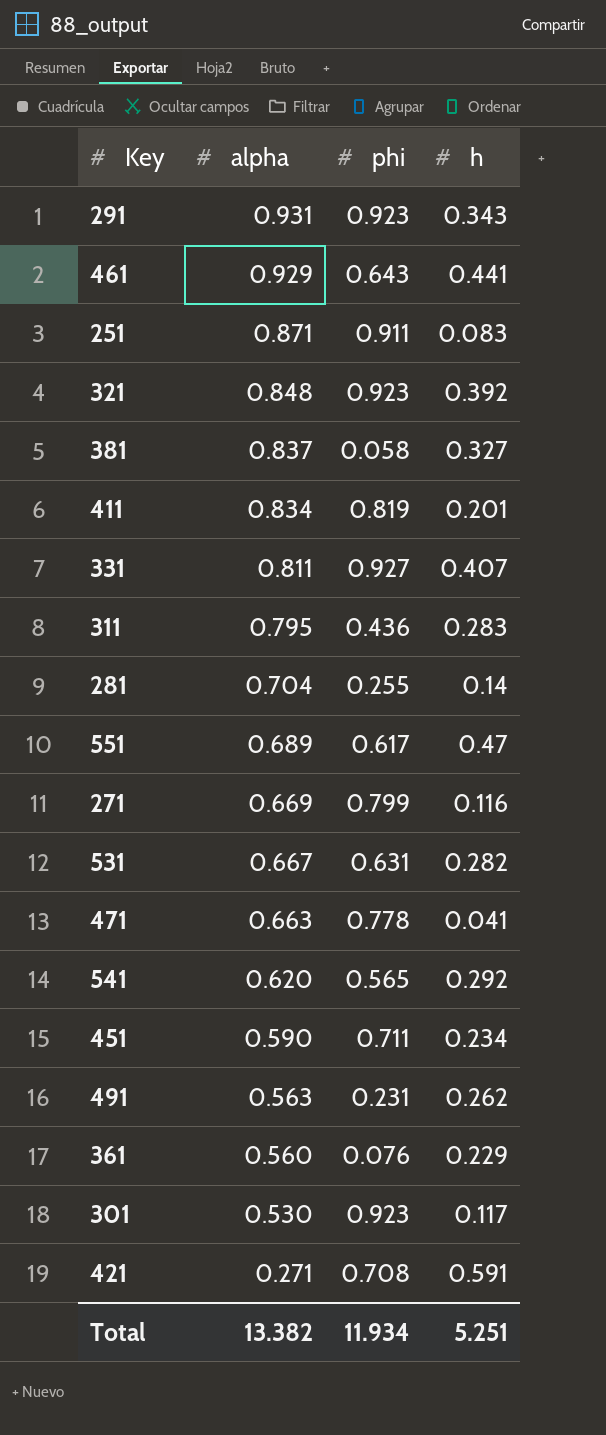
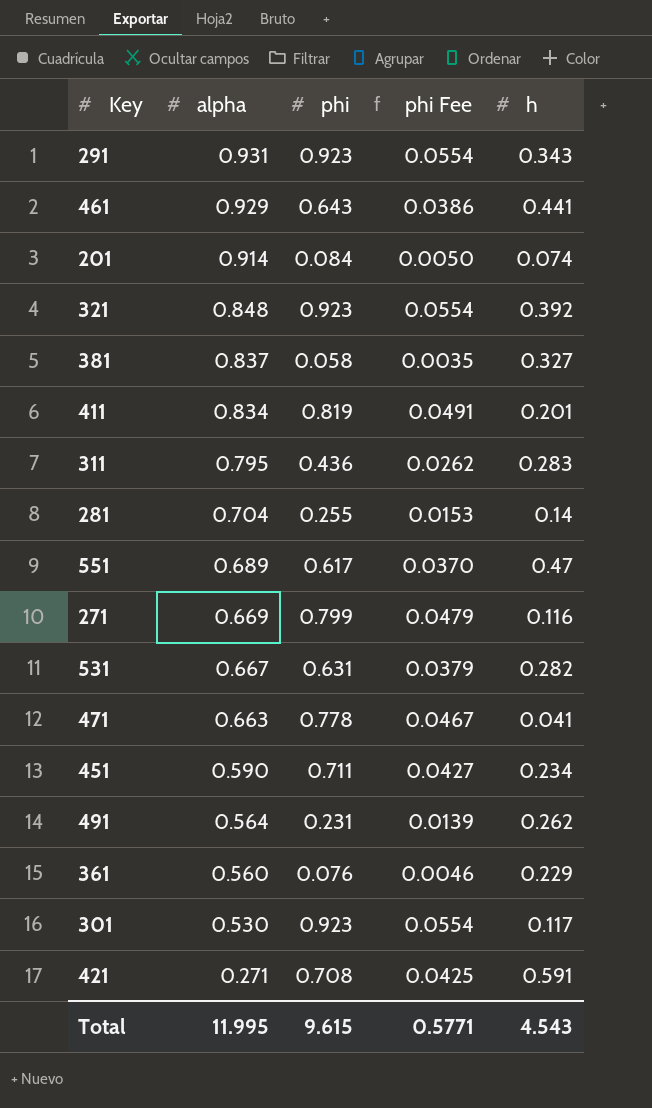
column phi Fee | formula: none -> [phi] * 0.06
row 251: 0.871 | 0.911 | 0.083 -> none
row 331: 0.811 | 0.927 | 0.407 -> none
row 541: 0.620 | 0.565 | 0.292 -> none
row 201: none -> 0.914 | 0.084 | 0.0050 | 0.074
491 | alpha: 0.563 -> 0.564
Total | alpha: 13.382 -> 11.995
Total | phi: 11.934 -> 9.615
Total | h: 5.251 -> 4.543

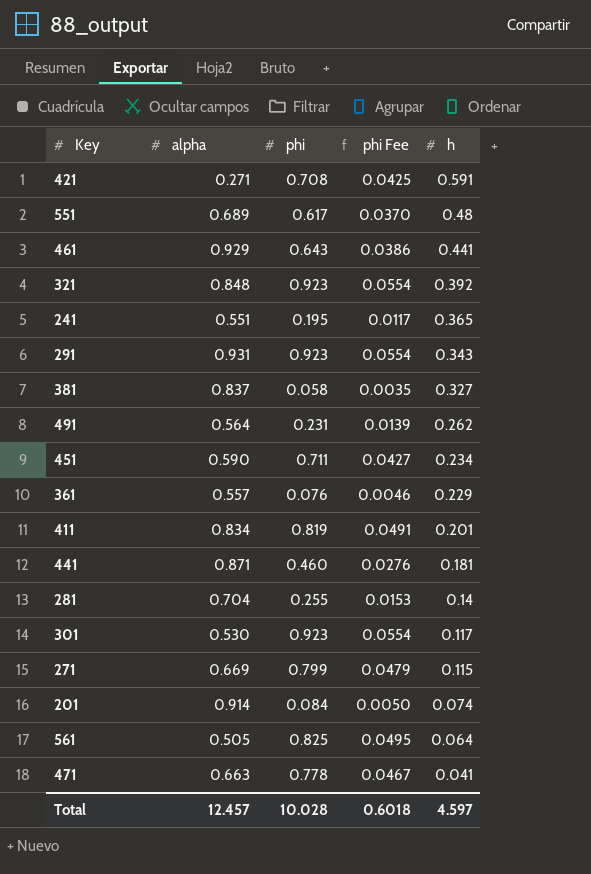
row order: alpha descending -> h descending
row 311: 0.795 | 0.436 | 0.0262 | 0.283 -> none
row 531: 0.667 | 0.631 | 0.0379 | 0.282 -> none
551 | h: 0.47 -> 0.48
row 241: none -> 0.551 | 0.195 | 0.0117 | 0.365
361 | alpha: 0.560 -> 0.557
row 441: none -> 0.871 | 0.460 | 0.0276 | 0.181
271 | h: 0.116 -> 0.115
row 561: none -> 0.505 | 0.825 | 0.0495 | 0.064
Total | alpha: 11.995 -> 12.457
Total | phi: 9.615 -> 10.028
Total | phi Fee: 0.5771 -> 0.6018
Total | h: 4.543 -> 4.597

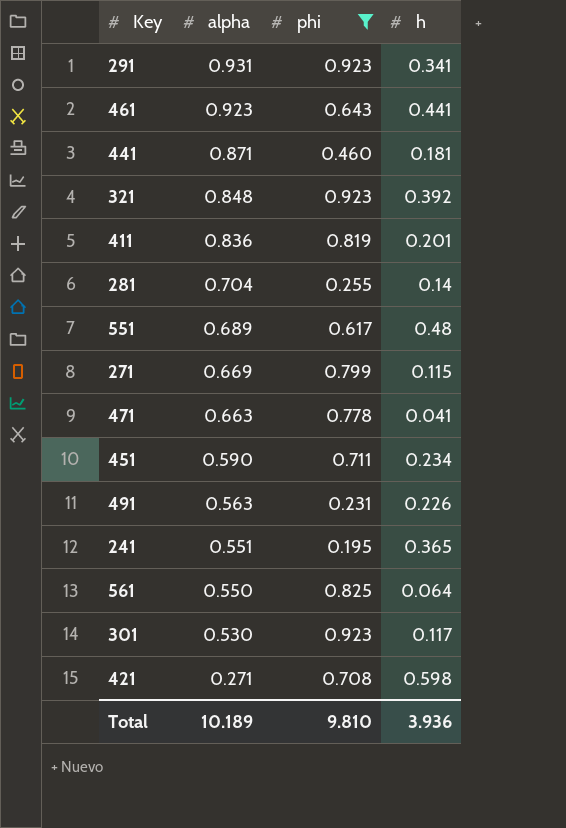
filter: none -> phi >= 0.195
row order: h descending -> alpha descending
column phi Fee | formula: [phi] * 0.06 -> none
291 | h: 0.343 -> 0.341
461 | alpha: 0.929 -> 0.923
411 | alpha: 0.834 -> 0.836
491 | alpha: 0.564 -> 0.563
491 | h: 0.262 -> 0.226
561 | alpha: 0.505 -> 0.550
421 | h: 0.591 -> 0.598
Total | alpha: 12.457 -> 10.189
Total | phi: 10.028 -> 9.810
Total | h: 4.597 -> 3.936

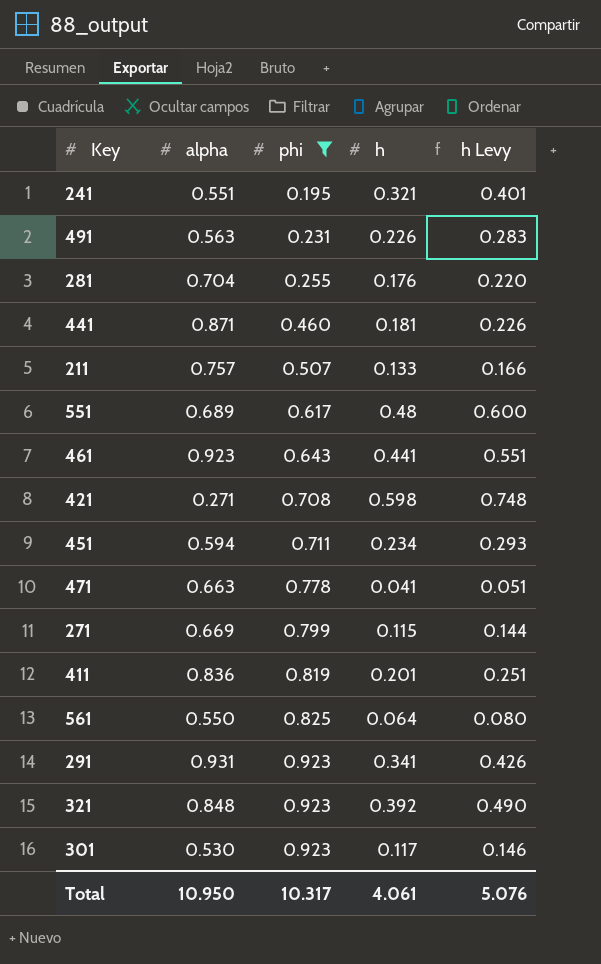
row order: alpha descending -> phi ascending
column h Levy | formula: none -> [h] * 1.25
241 | h: 0.365 -> 0.321
281 | h: 0.14 -> 0.176
row 211: none -> 0.757 | 0.507 | 0.133 | 0.166
451 | alpha: 0.590 -> 0.594
Total | alpha: 10.189 -> 10.950
Total | phi: 9.810 -> 10.317
Total | h: 3.936 -> 4.061

